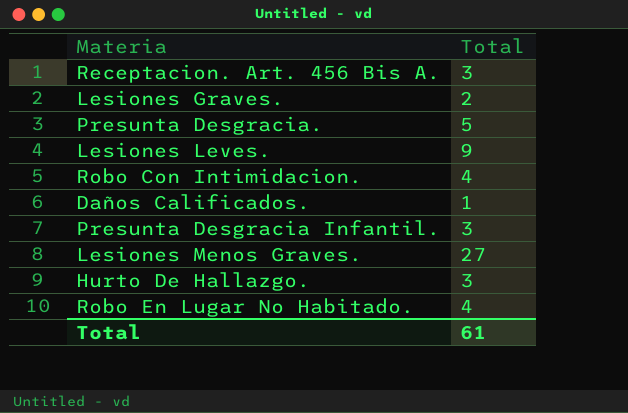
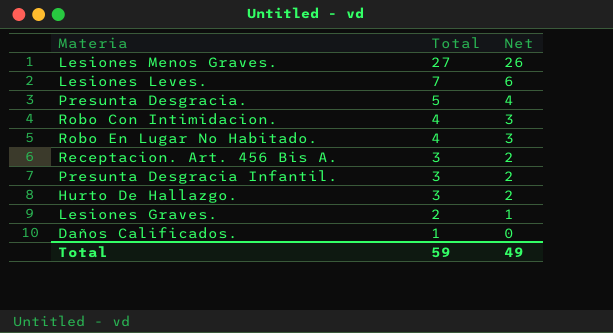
row order: none -> Total descending
column Net | formula: none -> [Total] - 1
Lesiones Leves. | Total: 9 -> 7
Total | Total: 61 -> 59

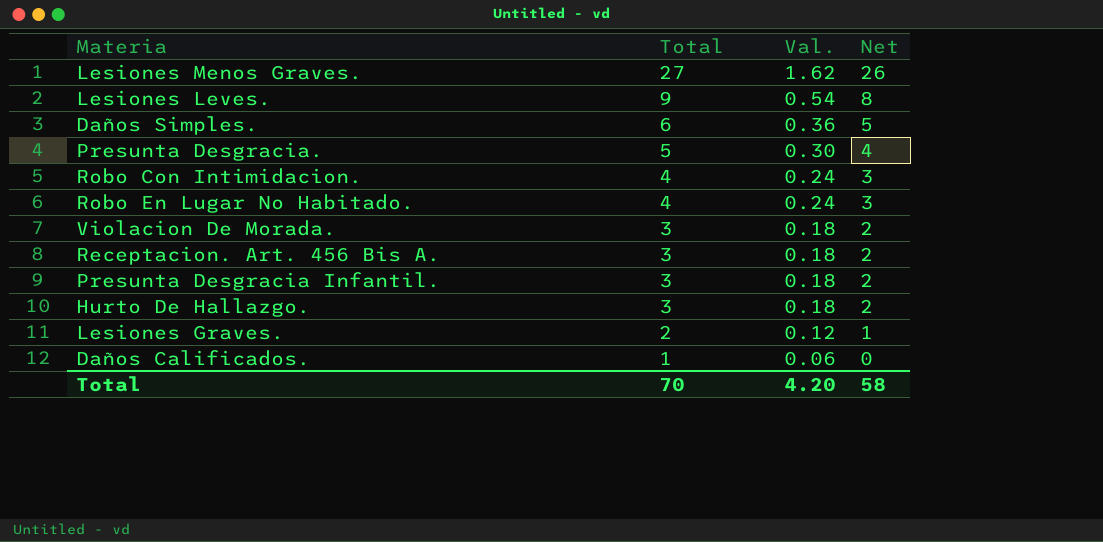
column Val. | formula: none -> [Total] * 0.06
Lesiones Leves. | Total: 7 -> 9
Lesiones Leves. | Net: 6 -> 8
row Daños Simples.: none -> 6 | 0.36 | 5
row Violacion De Morada.: none -> 3 | 0.18 | 2
Total | Total: 59 -> 70
Total | Net: 49 -> 58

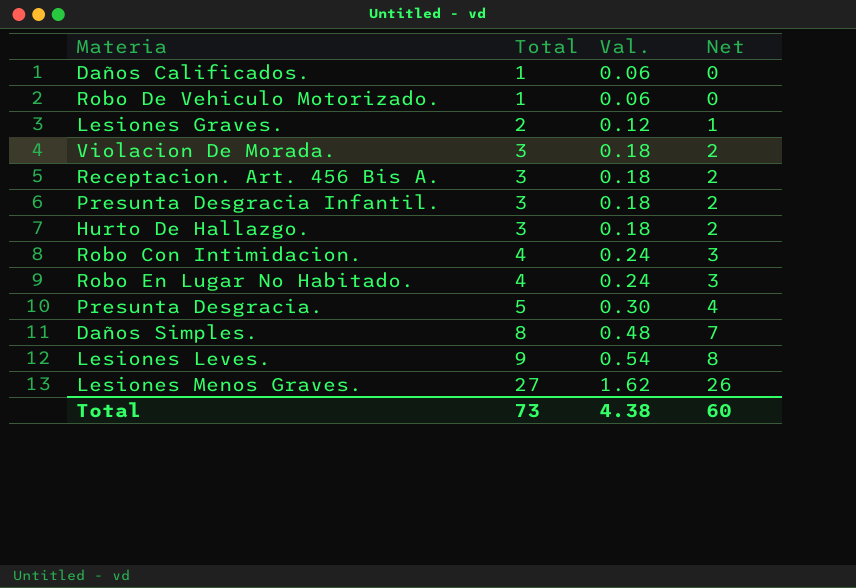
row order: Total descending -> Total ascending
row Robo De Vehiculo Motorizado.: none -> 1 | 0.06 | 0
Daños Simples. | Total: 6 -> 8
Daños Simples. | Val.: 0.36 -> 0.48
Daños Simples. | Net: 5 -> 7
Total | Total: 70 -> 73
Total | Val.: 4.20 -> 4.38
Total | Net: 58 -> 60

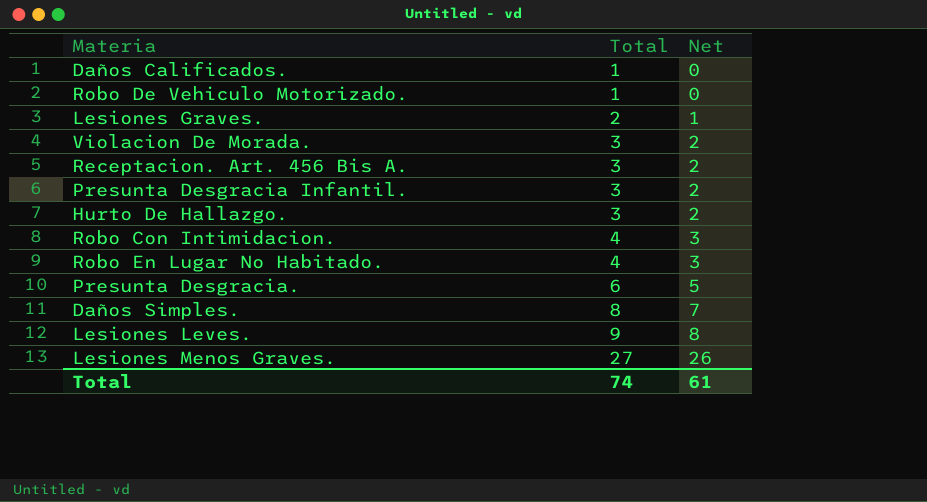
column Val. | formula: [Total] * 0.06 -> none
Presunta Desgracia. | Total: 5 -> 6
Presunta Desgracia. | Net: 4 -> 5
Total | Total: 73 -> 74
Total | Net: 60 -> 61

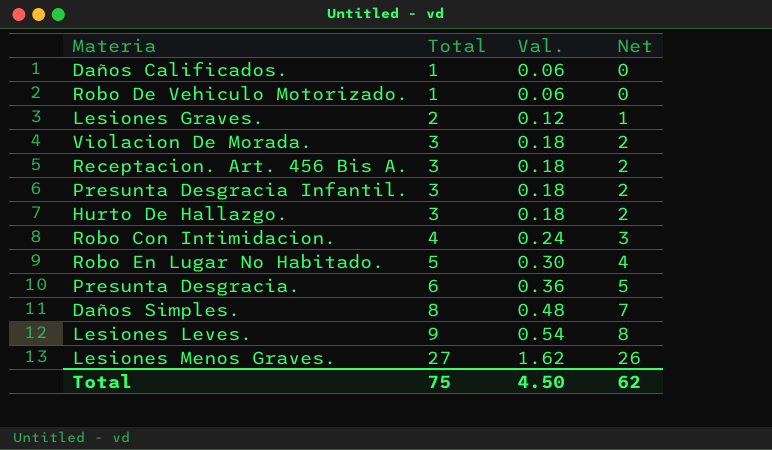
column Val. | formula: none -> [Total] * 0.06
Robo En Lugar No Habitado. | Total: 4 -> 5
Robo En Lugar No Habitado. | Net: 3 -> 4
Total | Total: 74 -> 75
Total | Net: 61 -> 62

